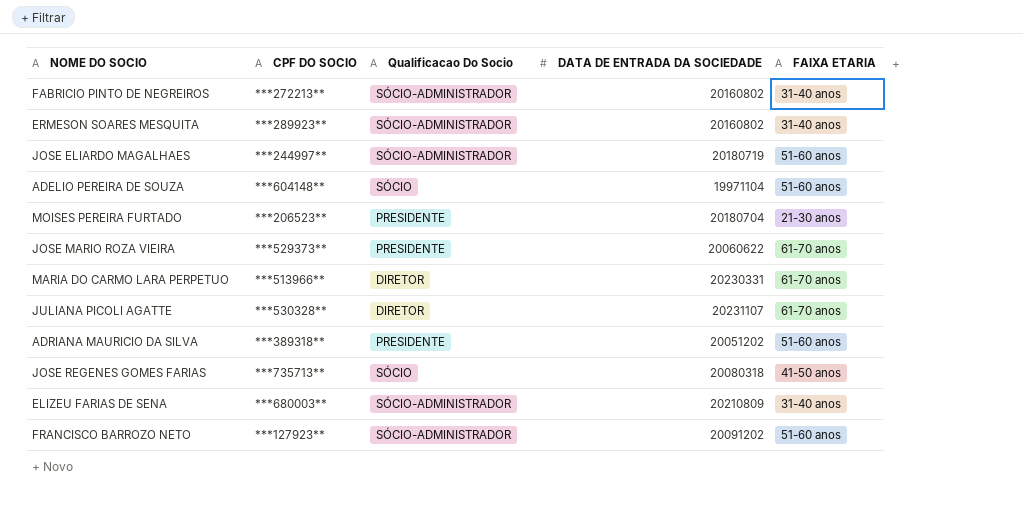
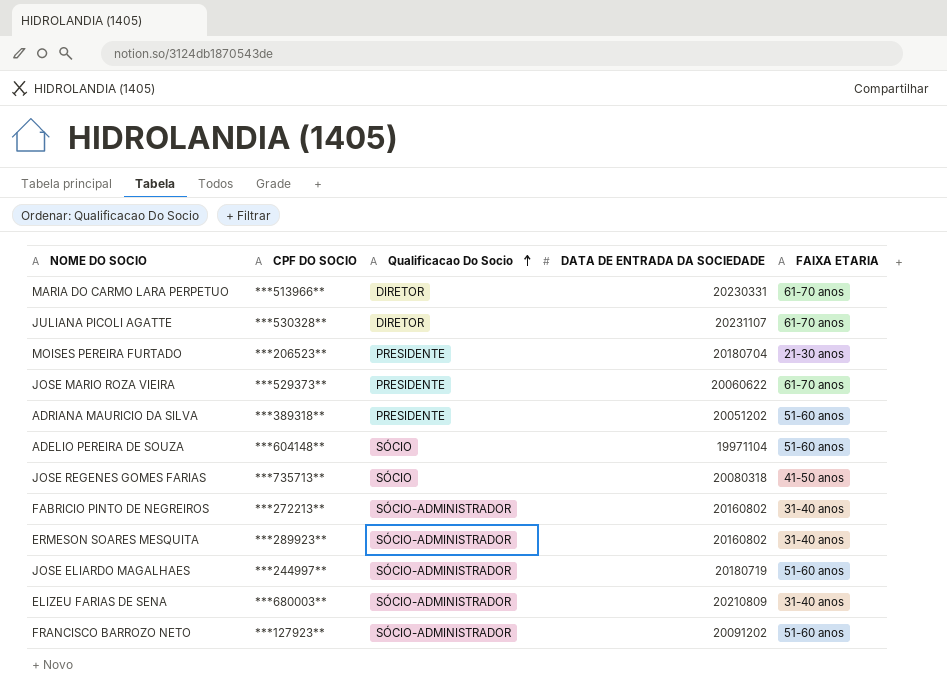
row order: none -> Qualificacao Do Socio ascending

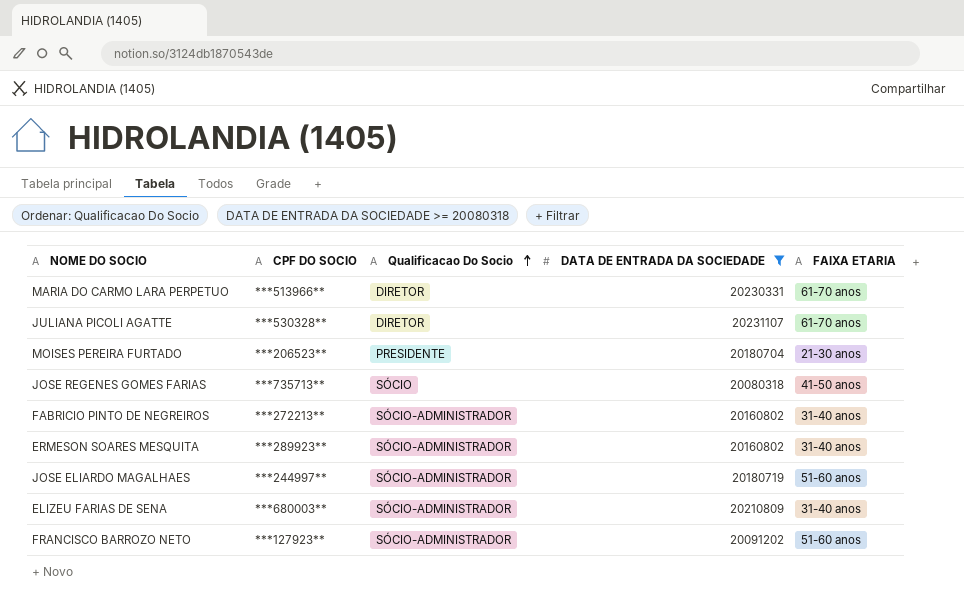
filter: none -> DATA DE ENTRADA DA SOCIEDADE >= 20080318

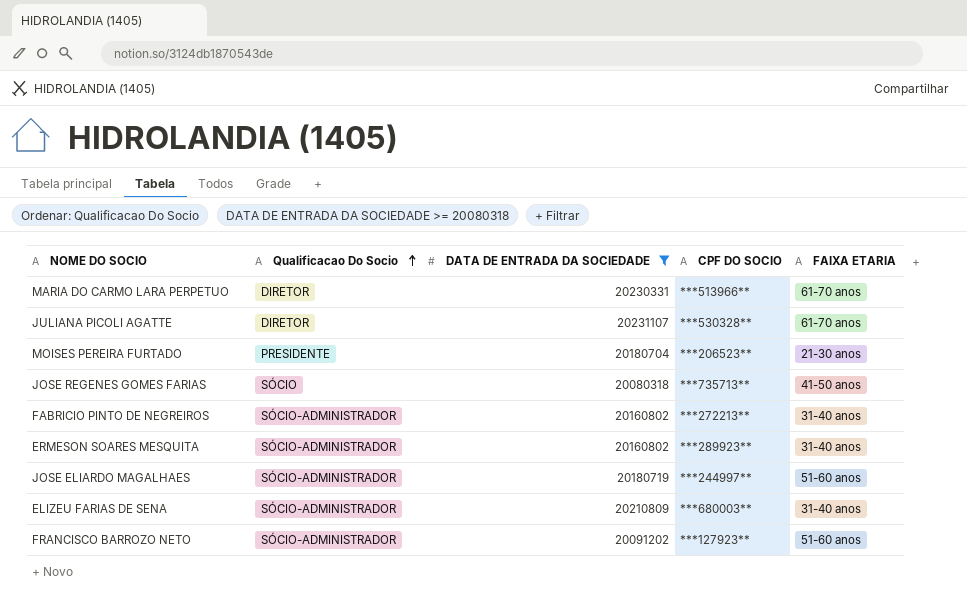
column CPF DO SOCIO | position: 2 -> 4

